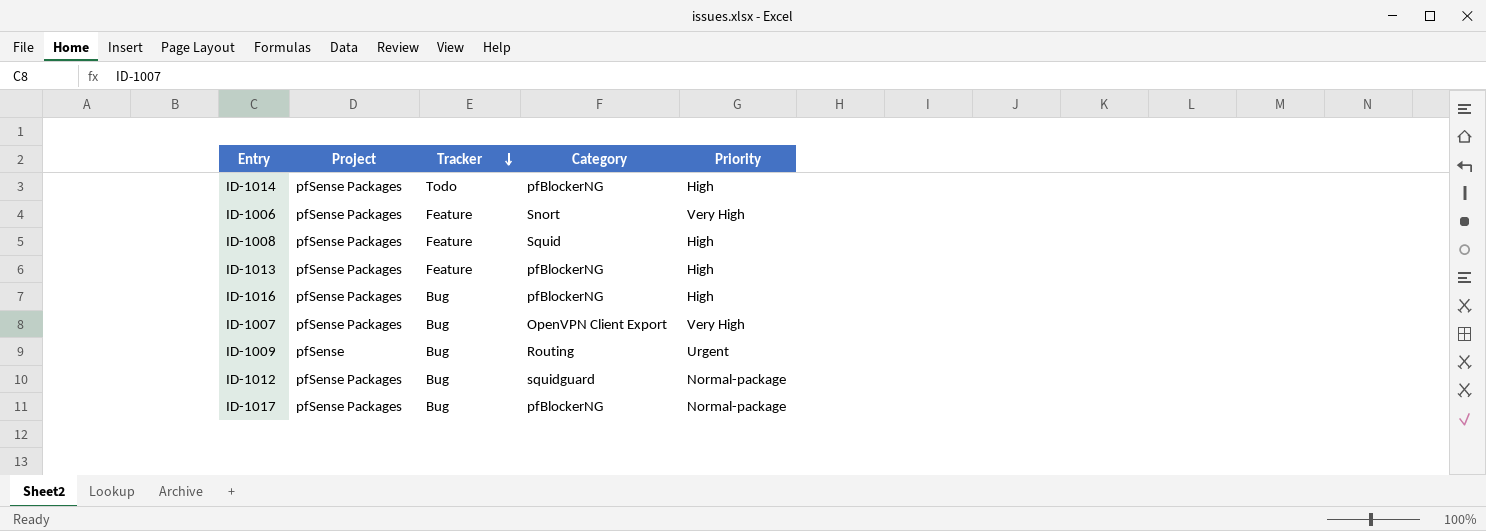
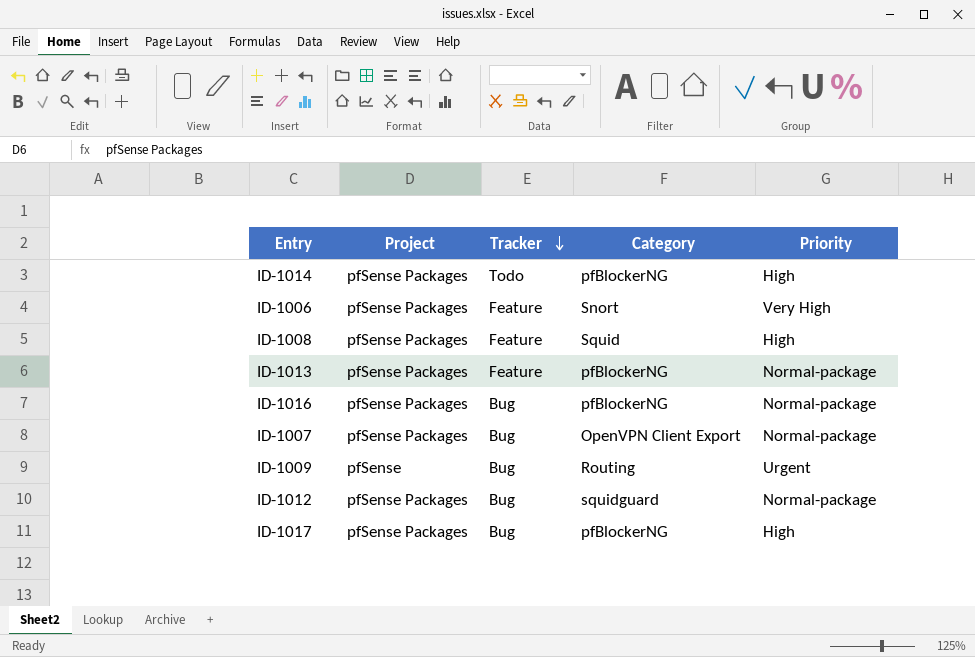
ID-1013 | Priority: High -> Normal-package
ID-1016 | Priority: High -> Normal-package
ID-1007 | Priority: Very High -> Normal-package
ID-1017 | Priority: Normal-package -> High

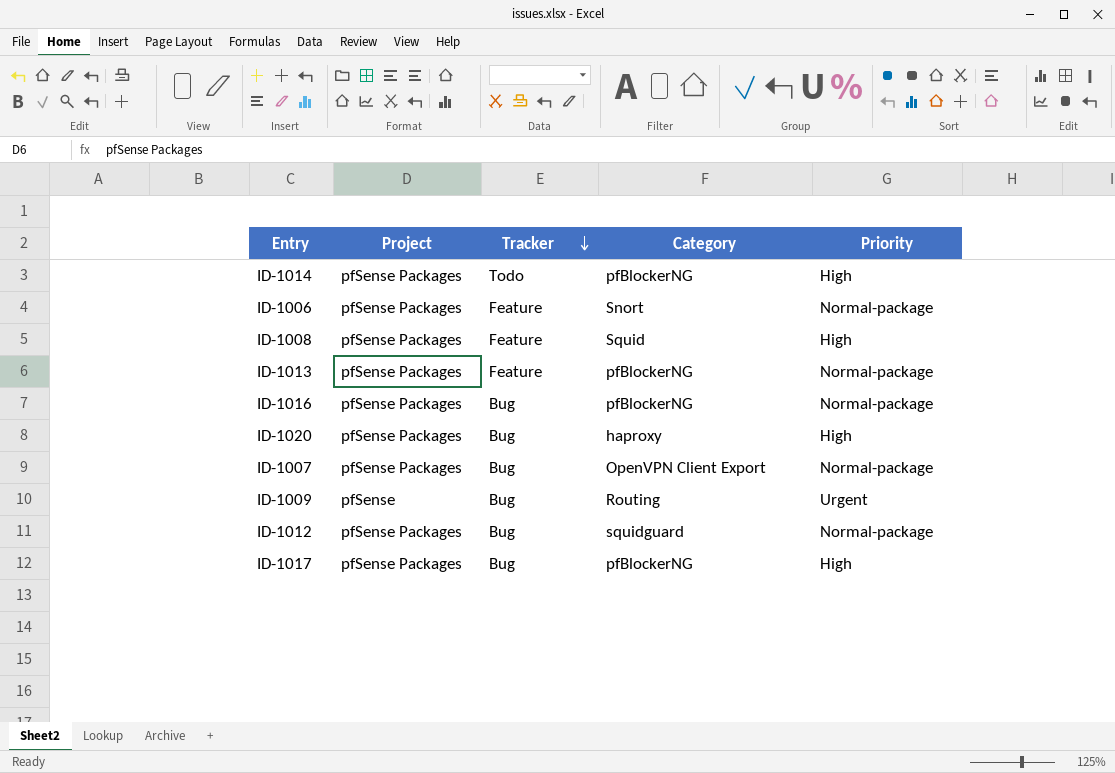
ID-1006 | Priority: Very High -> Normal-package
row ID-1020: none -> pfSense Packages | Bug | haproxy | High

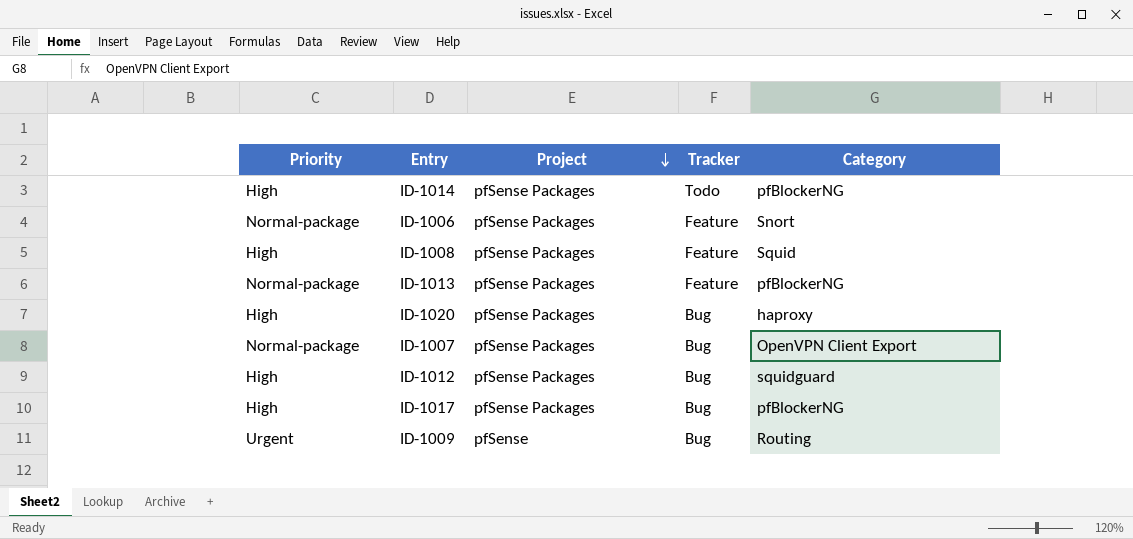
row order: Tracker descending -> Project descending
column Priority | position: 5 -> 1
row ID-1016: pfSense Packages | Bug | pfBlockerNG | Normal-package -> none
ID-1012 | Priority: Normal-package -> High

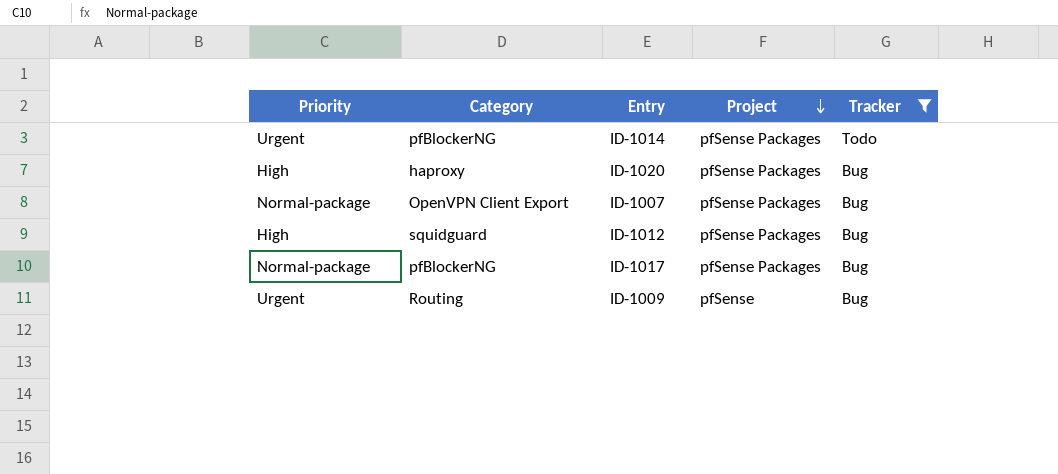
filter: none -> Tracker != Feature
column Category | position: 5 -> 2
ID-1014 | Priority: High -> Urgent
ID-1017 | Priority: High -> Normal-package

